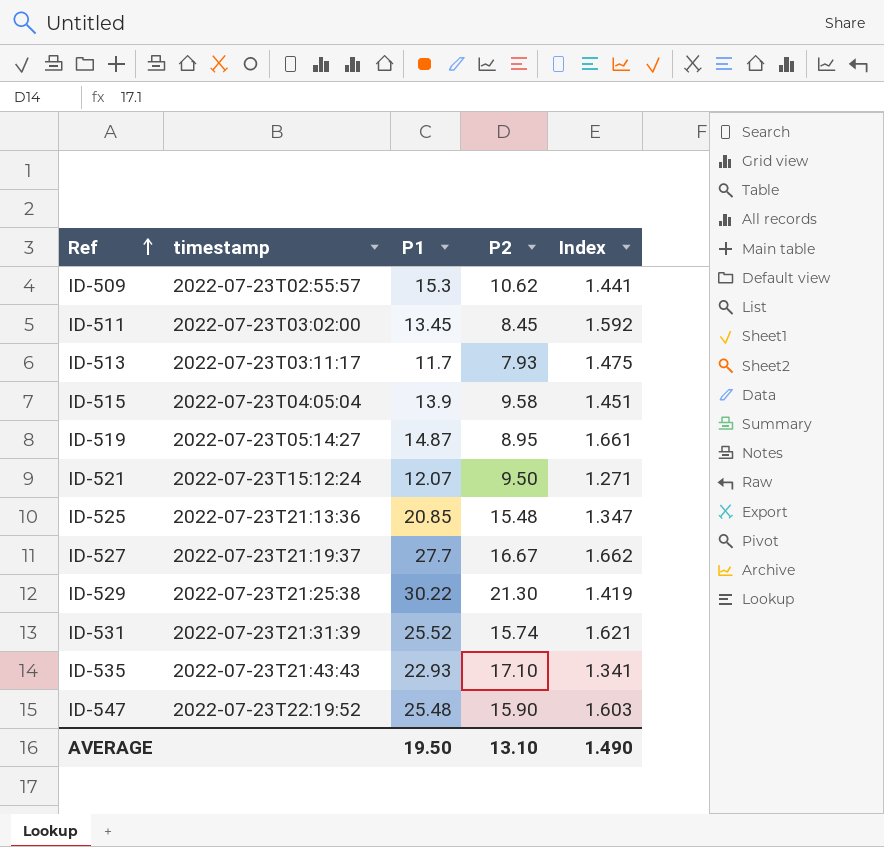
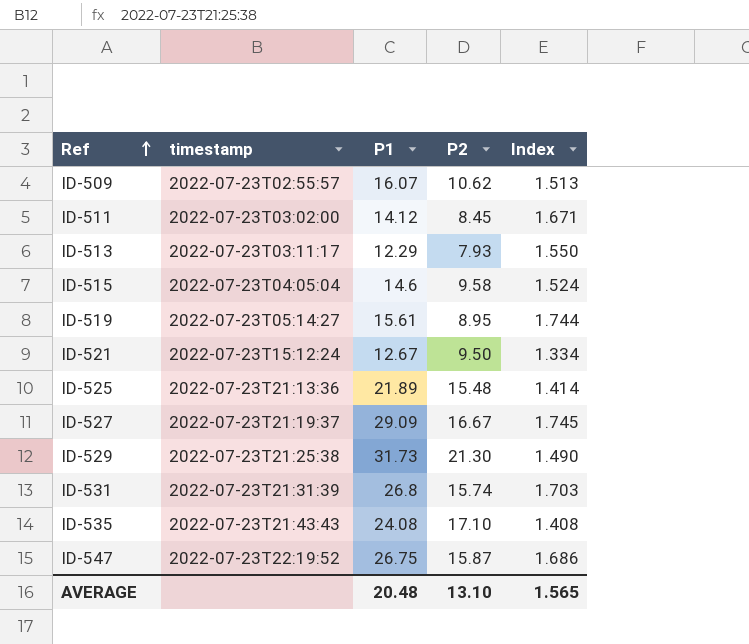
ID-509 | P1: 15.3 -> 16.07
ID-509 | Index: 1.441 -> 1.513
ID-511 | P1: 13.45 -> 14.12
ID-511 | Index: 1.592 -> 1.671
ID-513 | P1: 11.7 -> 12.29
ID-513 | Index: 1.475 -> 1.550
ID-515 | P1: 13.9 -> 14.6
ID-515 | Index: 1.451 -> 1.524
ID-519 | P1: 14.87 -> 15.61
ID-519 | Index: 1.661 -> 1.744
ID-521 | P1: 12.07 -> 12.67
ID-521 | Index: 1.271 -> 1.334
ID-525 | P1: 20.85 -> 21.89
ID-525 | Index: 1.347 -> 1.414
ID-527 | P1: 27.7 -> 29.09
ID-527 | Index: 1.662 -> 1.745
ID-529 | P1: 30.22 -> 31.73
ID-529 | Index: 1.419 -> 1.490
ID-531 | P1: 25.52 -> 26.8
ID-531 | Index: 1.621 -> 1.703
ID-535 | P1: 22.93 -> 24.08
ID-535 | Index: 1.341 -> 1.408
ID-547 | P1: 25.48 -> 26.75
ID-547 | P2: 15.90 -> 15.87
ID-547 | Index: 1.603 -> 1.686
AVERAGE | P1: 19.50 -> 20.48
AVERAGE | Index: 1.490 -> 1.565

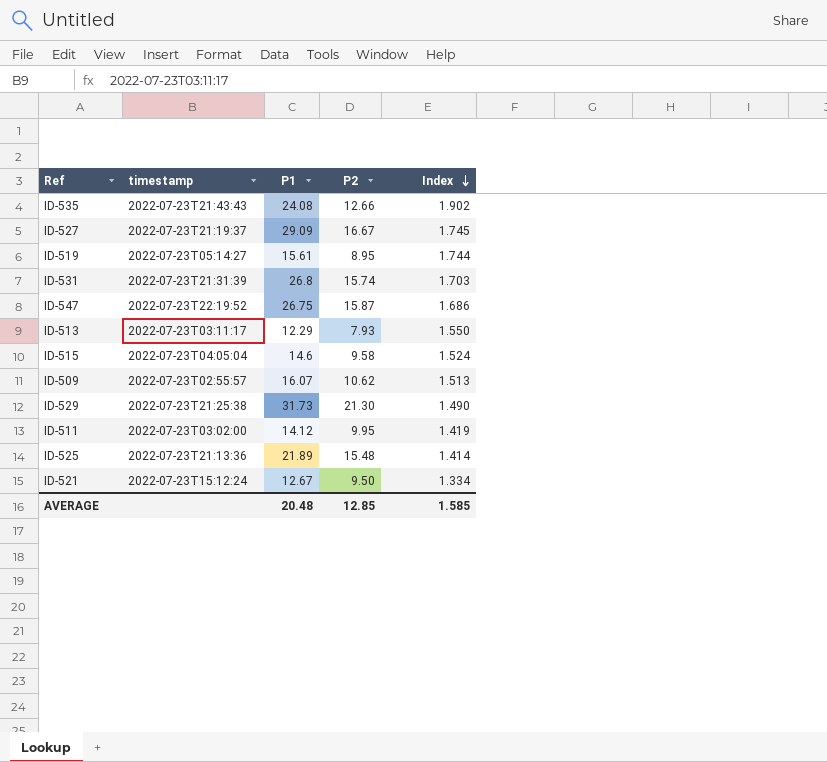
row order: Ref ascending -> Index descending
ID-535 | P2: 17.10 -> 12.66
ID-535 | Index: 1.408 -> 1.902
ID-511 | P2: 8.45 -> 9.95
ID-511 | Index: 1.671 -> 1.419
AVERAGE | P2: 13.10 -> 12.85
AVERAGE | Index: 1.565 -> 1.585

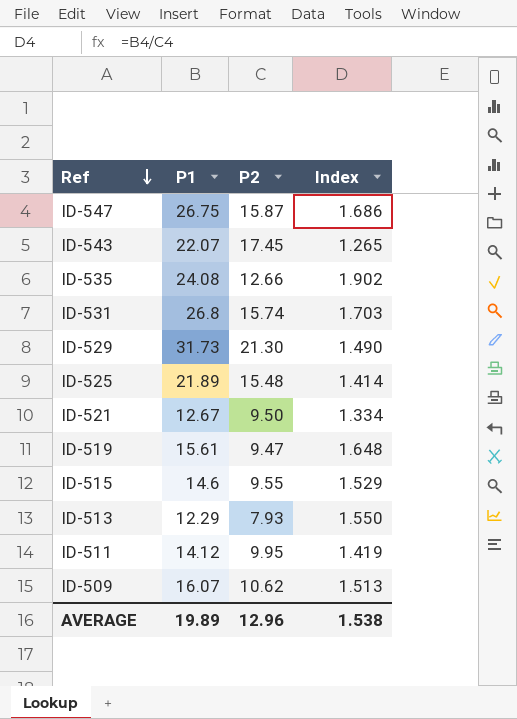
row order: Index descending -> Ref descending
column timestamp | position: 2 -> none
row ID-527: 2022-07-23T21:19:37 | 29.09 | 16.67 | 1.745 -> none
row ID-543: none -> 22.07 | 17.45 | 1.265
ID-519 | P2: 8.95 -> 9.47
ID-519 | Index: 1.744 -> 1.648
ID-515 | P2: 9.58 -> 9.55
ID-515 | Index: 1.524 -> 1.529
AVERAGE | P1: 20.48 -> 19.89
AVERAGE | P2: 12.85 -> 12.96
AVERAGE | Index: 1.585 -> 1.538

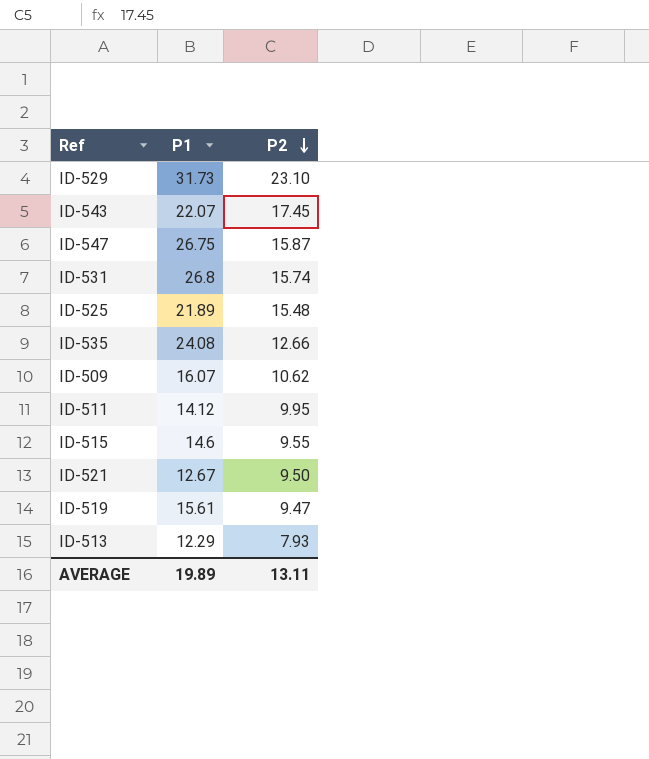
row order: Ref descending -> P2 descending
column Index | formula: [P1] / [P2] -> none
ID-529 | P2: 21.30 -> 23.10
AVERAGE | P2: 12.96 -> 13.11

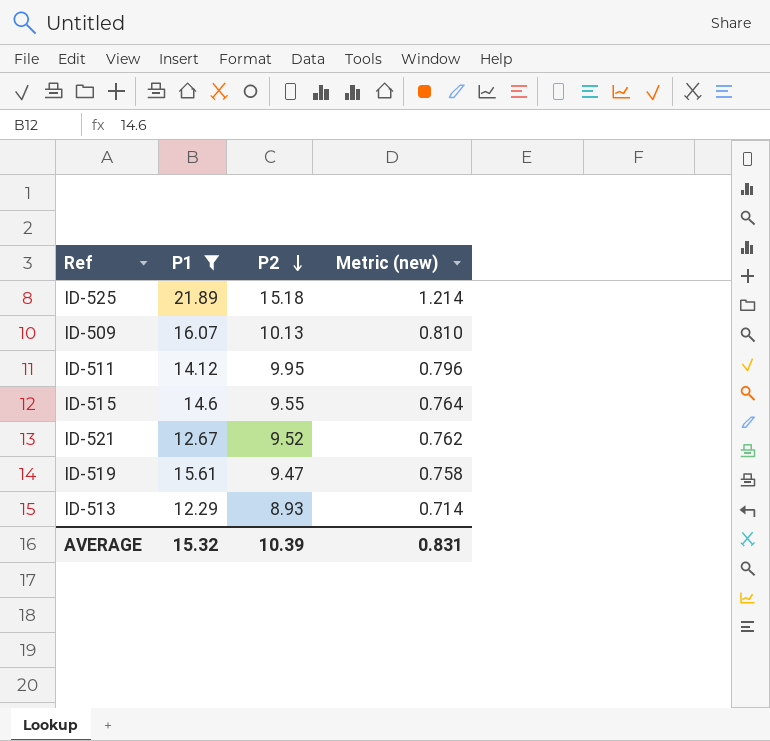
filter: none -> P1 <= 21.89
column Metric (new) | formula: none -> [P2] * 0.08
ID-525 | P2: 15.48 -> 15.18
ID-509 | P2: 10.62 -> 10.13
ID-521 | P2: 9.50 -> 9.52
ID-513 | P2: 7.93 -> 8.93
AVERAGE | P1: 19.89 -> 15.32
AVERAGE | P2: 13.11 -> 10.39

